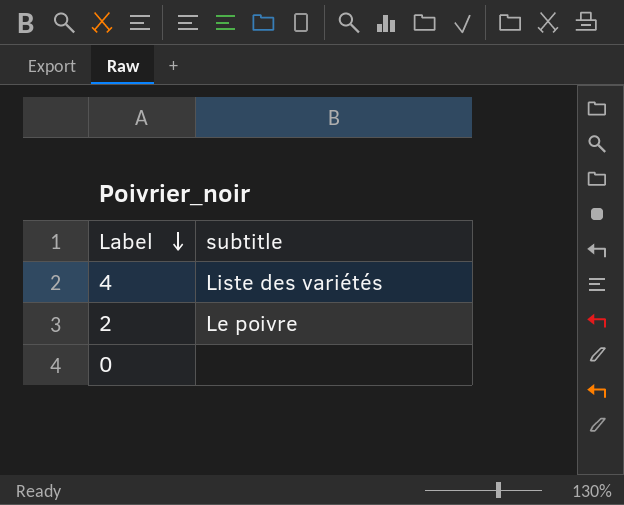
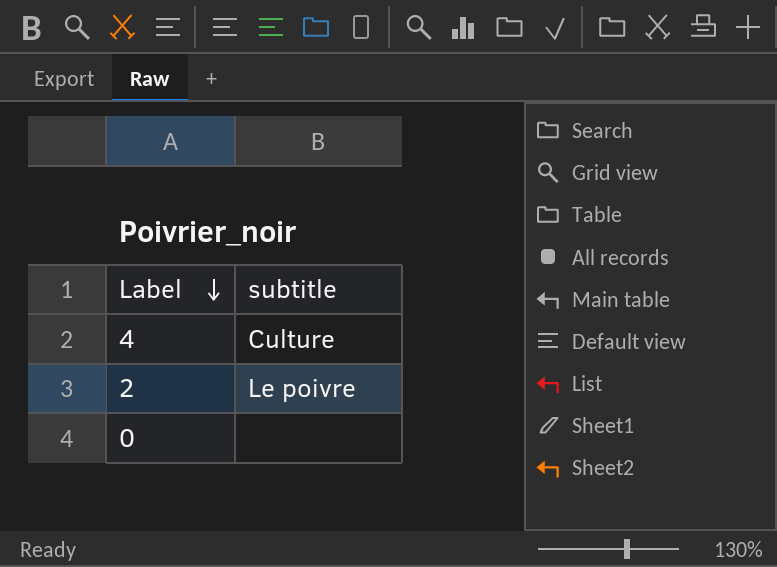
4 | subtitle: Liste des variétés -> Culture

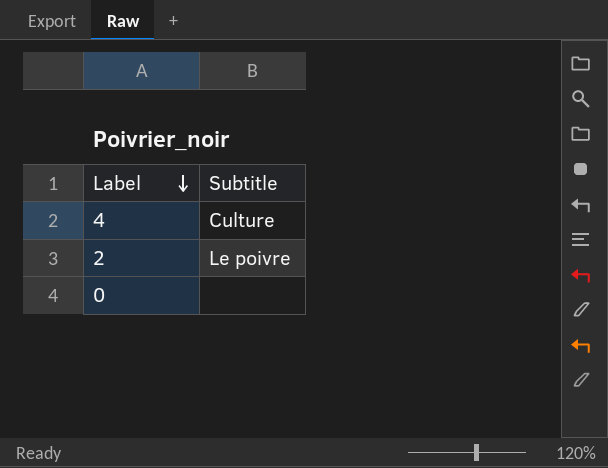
column name: subtitle -> Subtitle

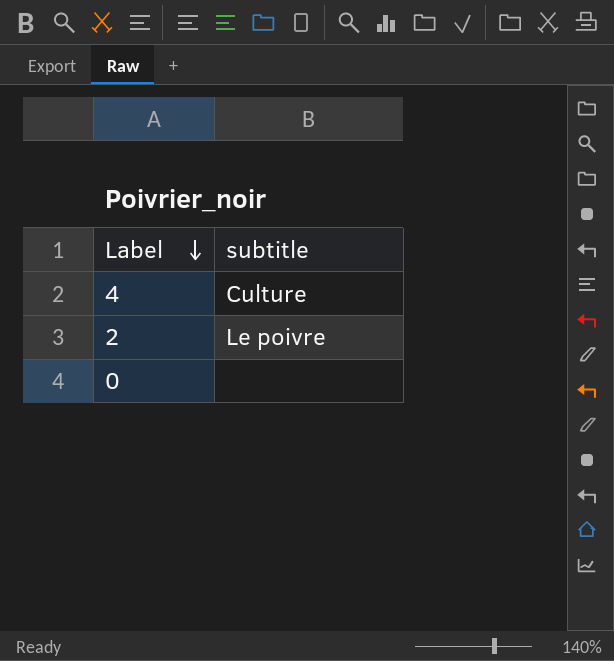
column name: Subtitle -> subtitle

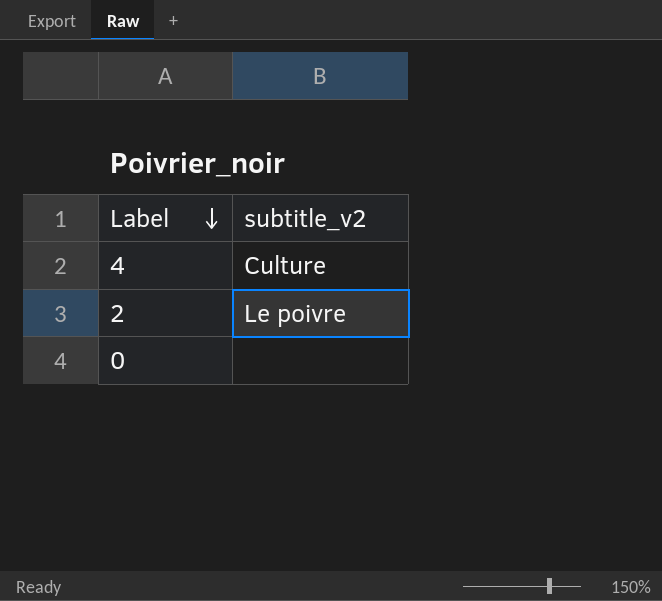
column name: subtitle -> subtitle_v2

